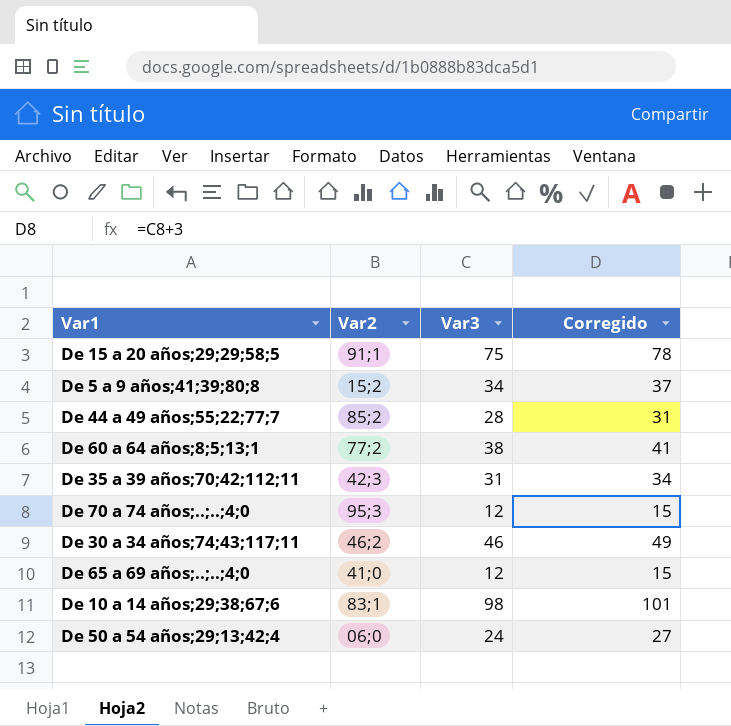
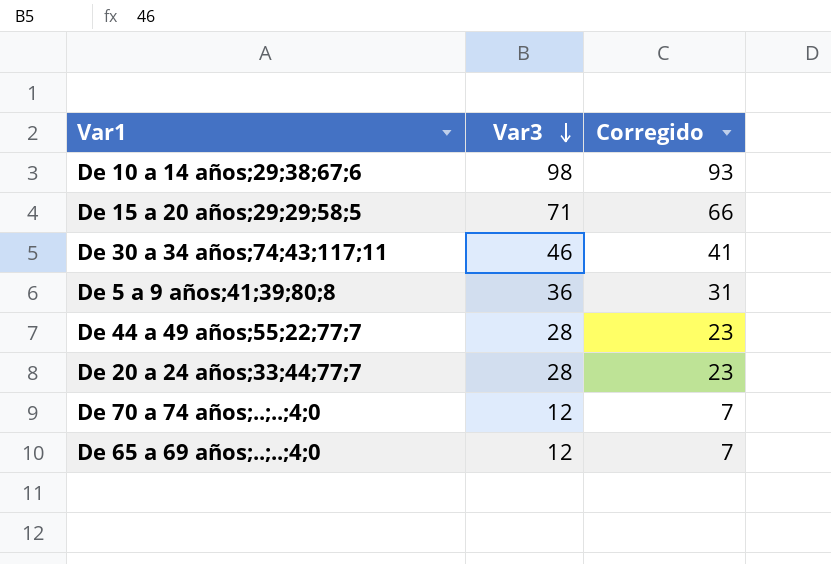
row order: none -> Var3 descending
column Var2 | position: 2 -> none
column Corregido | formula: [Var3] + 3 -> [Var3] - 5
row De 60 a 64 años;8;5;13;1: 77;2 | 38 | 41 -> none
row De 35 a 39 años;70;42;112;11: 42;3 | 31 | 34 -> none
row De 50 a 54 años;29;13;42;4: 06;0 | 24 | 27 -> none
De 15 a 20 años;29;29;58;5 | Var3: 75 -> 71
De 5 a 9 años;41;39;80;8 | Var3: 34 -> 36
row De 20 a 24 años;33;44;77;7: none -> 28 | 23

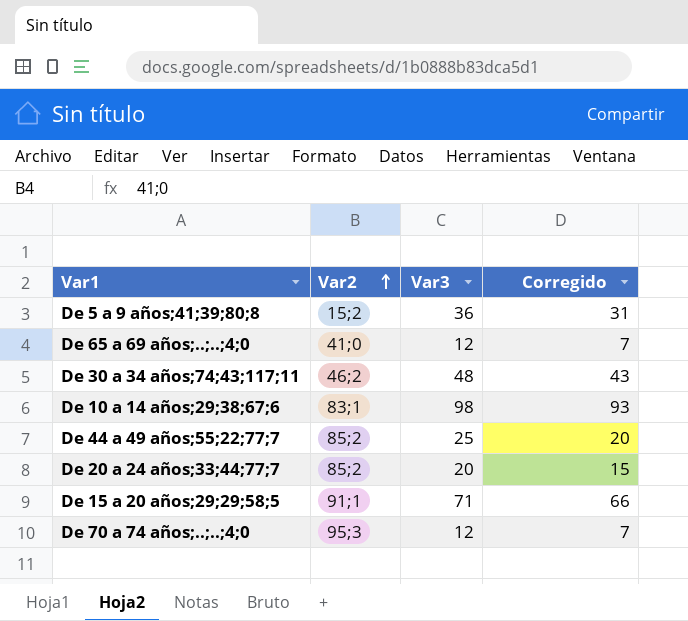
row order: Var3 descending -> Var2 ascending
column Var2 | position: none -> 2
De 30 a 34 años;74;43;117;11 | Var3: 46 -> 48
De 30 a 34 años;74;43;117;11 | Corregido: 41 -> 43
De 44 a 49 años;55;22;77;7 | Var3: 28 -> 25
De 44 a 49 años;55;22;77;7 | Corregido: 23 -> 20
De 20 a 24 años;33;44;77;7 | Var3: 28 -> 20
De 20 a 24 años;33;44;77;7 | Corregido: 23 -> 15

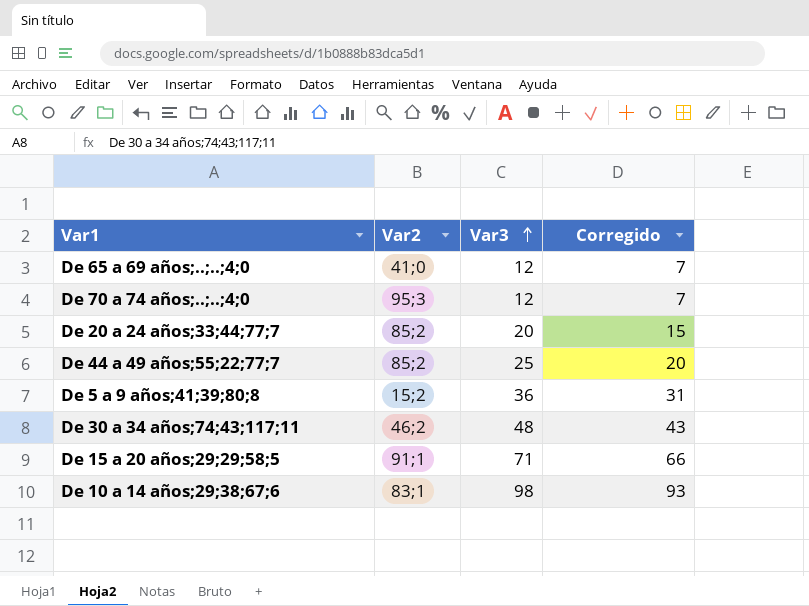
row order: Var2 ascending -> Var3 ascending

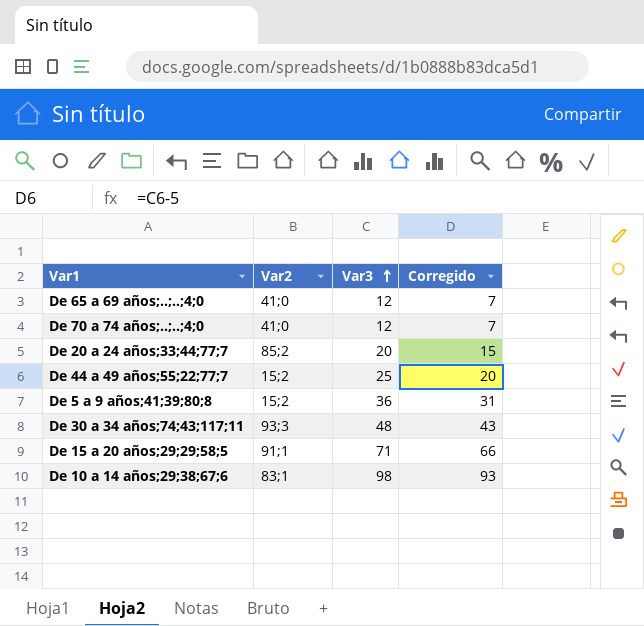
De 70 a 74 años;..;..;4;0 | Var2: 95;3 -> 41;0
De 44 a 49 años;55;22;77;7 | Var2: 85;2 -> 15;2
De 30 a 34 años;74;43;117;11 | Var2: 46;2 -> 93;3

